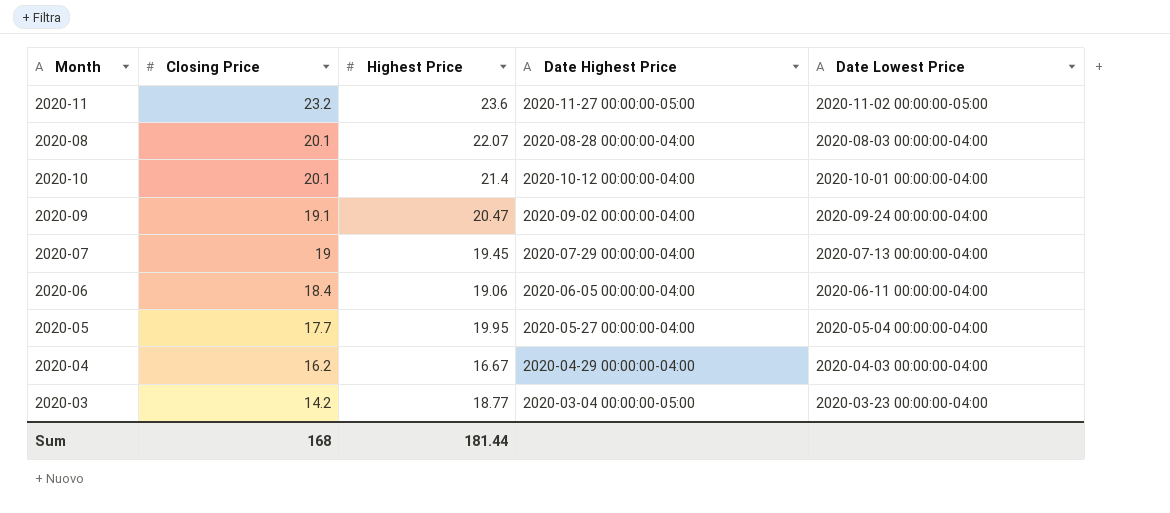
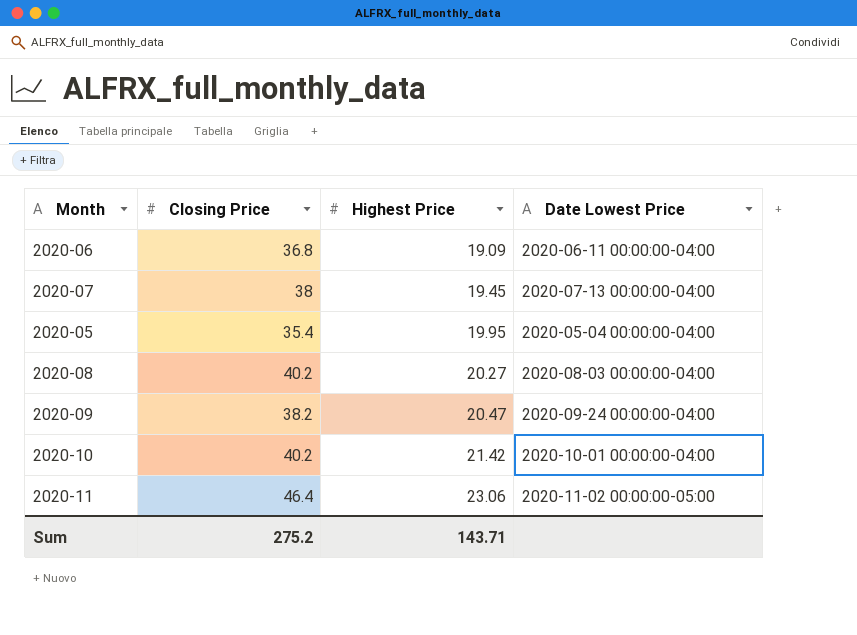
row order: Closing Price descending -> Highest Price ascending
column Date Highest Price | position: 4 -> none
row 2020-04: 16.2 | 16.67 | 2020-04-29 00:00:00-04:00 | 2020-04-03 00:00:00-04:00 -> none
row 2020-03: 14.2 | 18.77 | 2020-03-04 00:00:00-05:00 | 2020-03-23 00:00:00-04:00 -> none
2020-06 | Closing Price: 18.4 -> 36.8
2020-06 | Highest Price: 19.06 -> 19.09
2020-07 | Closing Price: 19 -> 38
2020-05 | Closing Price: 17.7 -> 35.4
2020-08 | Closing Price: 20.1 -> 40.2
2020-08 | Highest Price: 22.07 -> 20.27
2020-09 | Closing Price: 19.1 -> 38.2
2020-10 | Closing Price: 20.1 -> 40.2
2020-10 | Highest Price: 21.4 -> 21.42
2020-11 | Closing Price: 23.2 -> 46.4
2020-11 | Highest Price: 23.6 -> 23.06
Sum | Closing Price: 168 -> 275.2
Sum | Highest Price: 181.44 -> 143.71

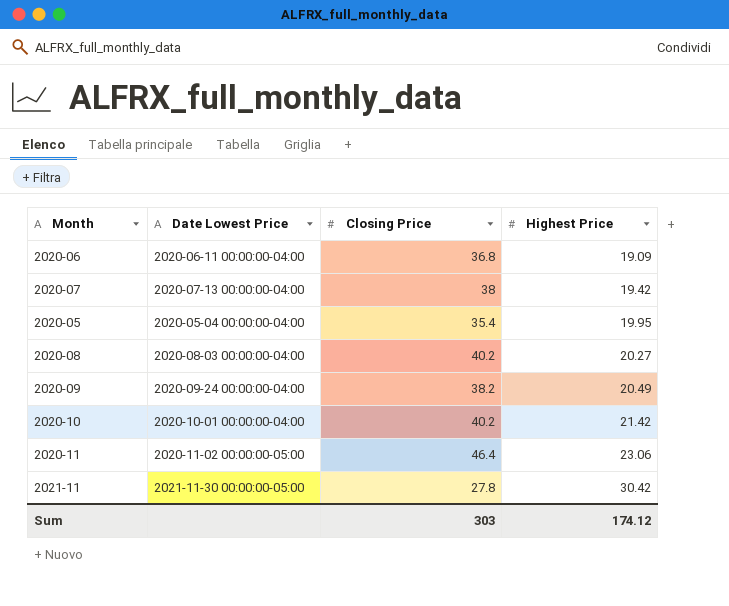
column Date Lowest Price | position: 4 -> 2
2020-07 | Highest Price: 19.45 -> 19.42
2020-09 | Highest Price: 20.47 -> 20.49
row 2021-11: none -> 2021-11-30 00:00:00-05:00 | 27.8 | 30.42
Sum | Closing Price: 275.2 -> 303
Sum | Highest Price: 143.71 -> 174.12

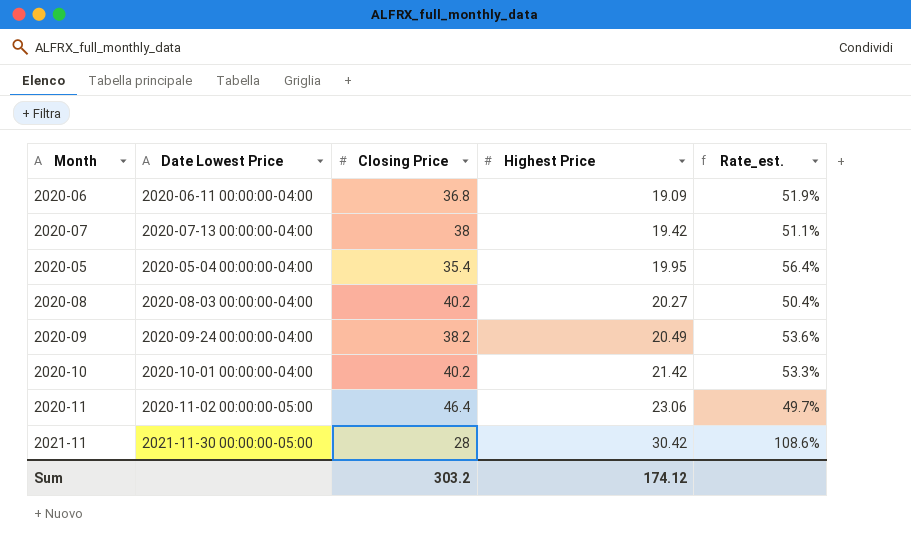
column Rate_est. | formula: none -> [Highest Price] / [Closing Price]
2021-11 | Closing Price: 27.8 -> 28
Sum | Closing Price: 303 -> 303.2

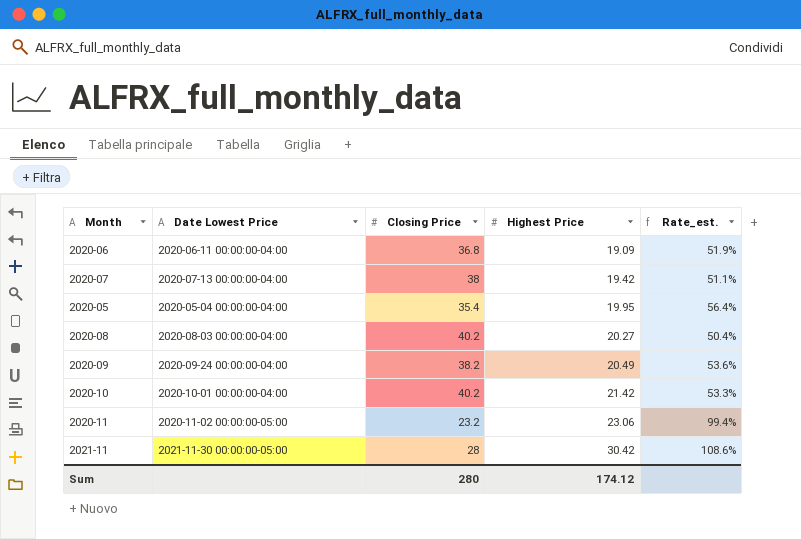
2020-11 | Closing Price: 46.4 -> 23.2
2020-11 | Rate_est.: 49.7% -> 99.4%
Sum | Closing Price: 303.2 -> 280

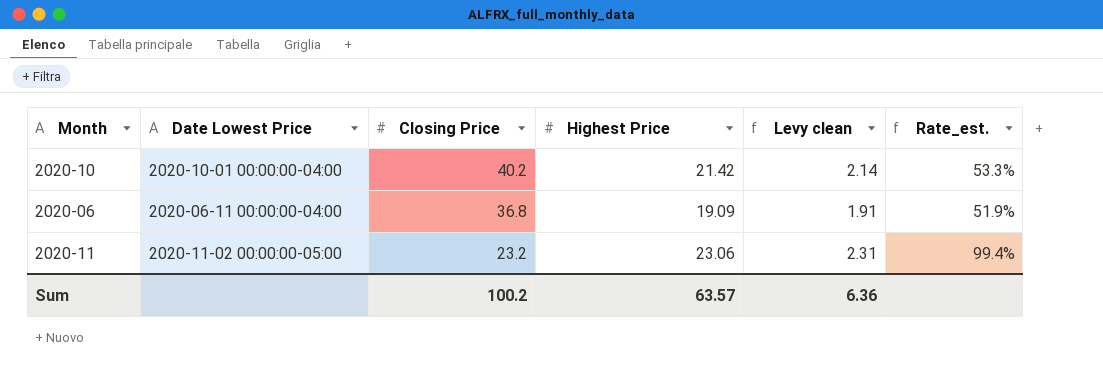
row order: Highest Price ascending -> Closing Price descending
column Levy clean | formula: none -> [Highest Price] * 0.1
row 2020-07: 2020-07-13 00:00:00-04:00 | 38 | 19.42 | 51.1% -> none
row 2020-05: 2020-05-04 00:00:00-04:00 | 35.4 | 19.95 | 56.4% -> none
row 2020-08: 2020-08-03 00:00:00-04:00 | 40.2 | 20.27 | 50.4% -> none
row 2020-09: 2020-09-24 00:00:00-04:00 | 38.2 | 20.49 | 53.6% -> none
row 2021-11: 2021-11-30 00:00:00-05:00 | 28 | 30.42 | 108.6% -> none
Sum | Closing Price: 280 -> 100.2
Sum | Highest Price: 174.12 -> 63.57

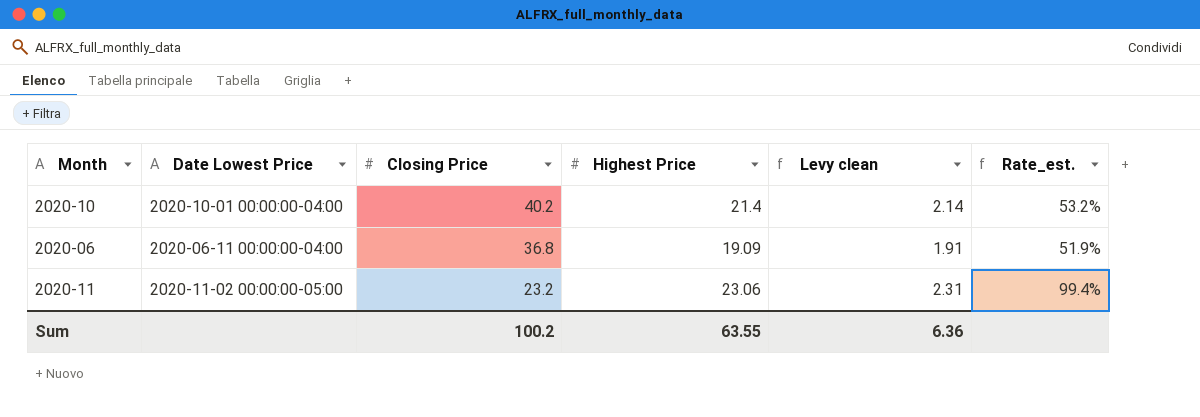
2020-10 | Highest Price: 21.42 -> 21.4
2020-10 | Rate_est.: 53.3% -> 53.2%
Sum | Highest Price: 63.57 -> 63.55

